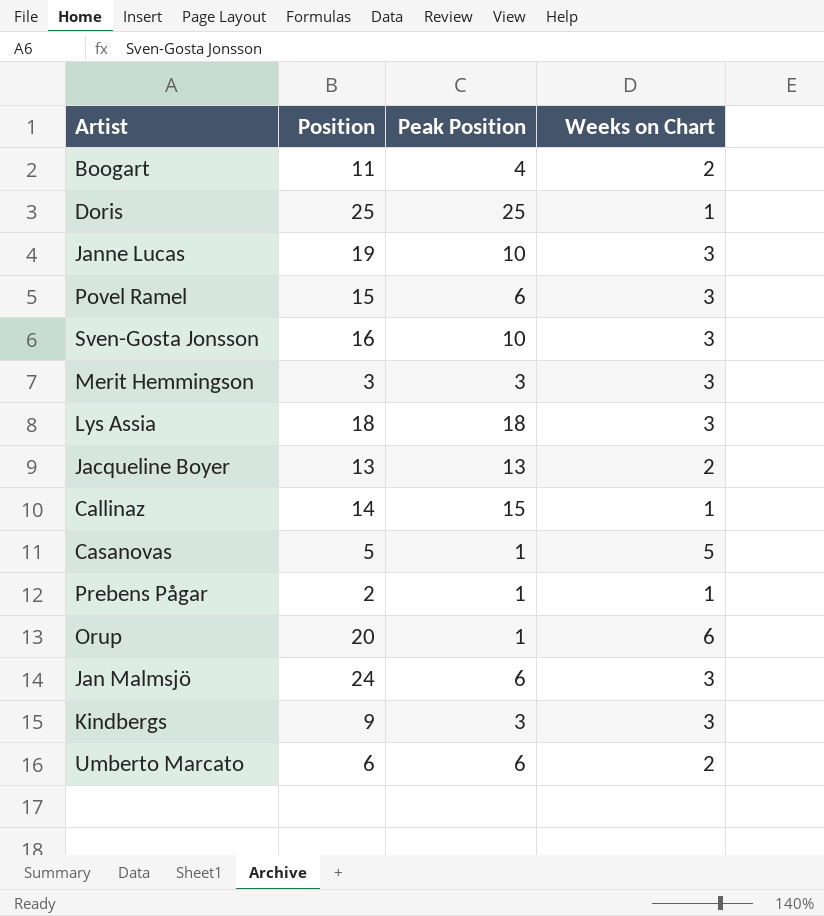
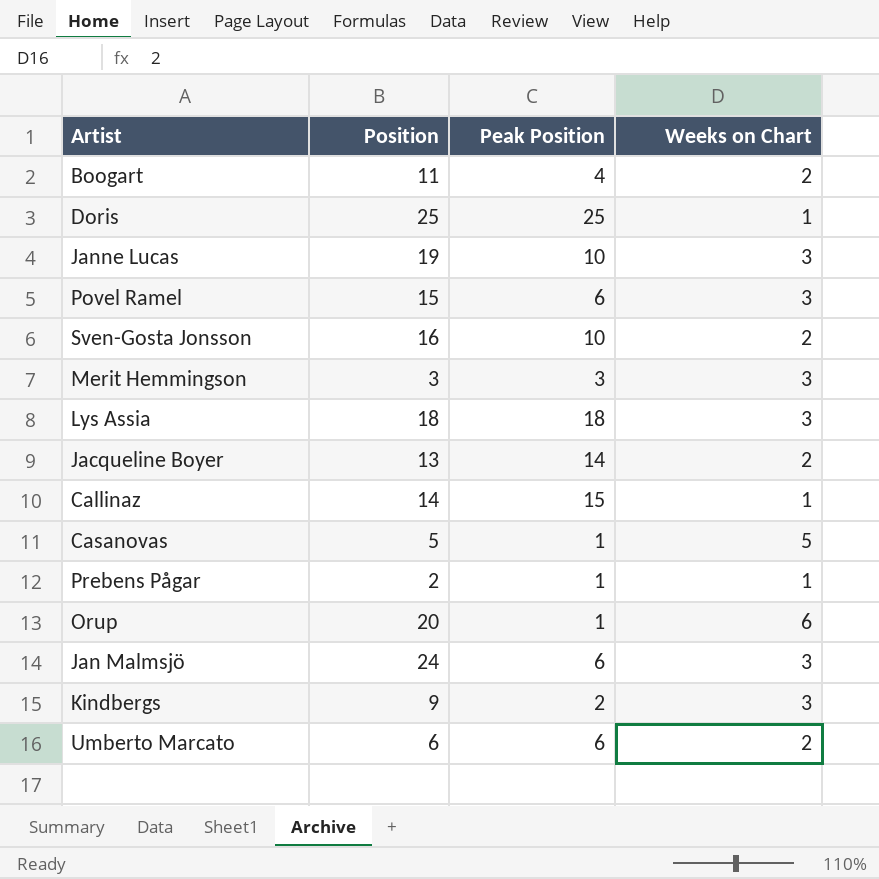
Sven-Gosta Jonsson | Weeks on Chart: 3 -> 2
Jacqueline Boyer | Peak Position: 13 -> 14
Kindbergs | Peak Position: 3 -> 2

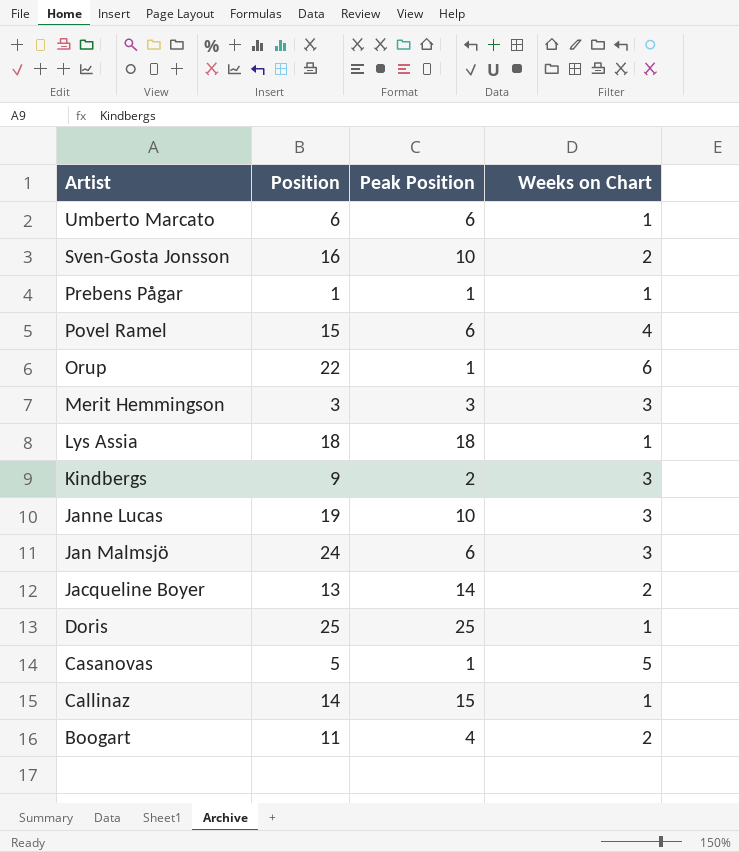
row order: none -> Artist descending
Umberto Marcato | Weeks on Chart: 2 -> 1
Prebens Pågar | Position: 2 -> 1
Povel Ramel | Weeks on Chart: 3 -> 4
Orup | Position: 20 -> 22
Lys Assia | Weeks on Chart: 3 -> 1

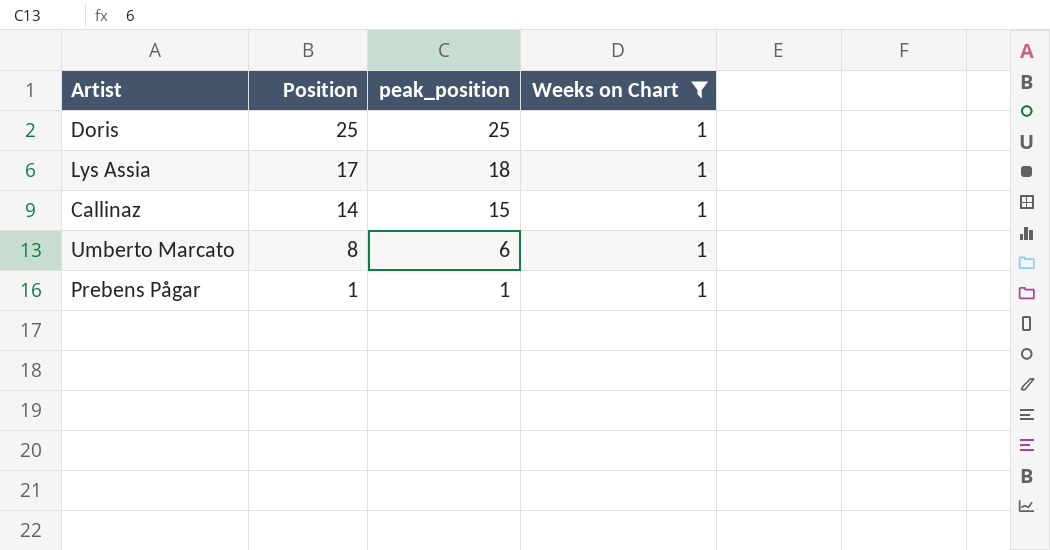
filter: none -> Weeks on Chart = 1
row order: Artist descending -> Position descending
column name: Peak Position -> peak_position
Lys Assia | Position: 18 -> 17
Umberto Marcato | Position: 6 -> 8

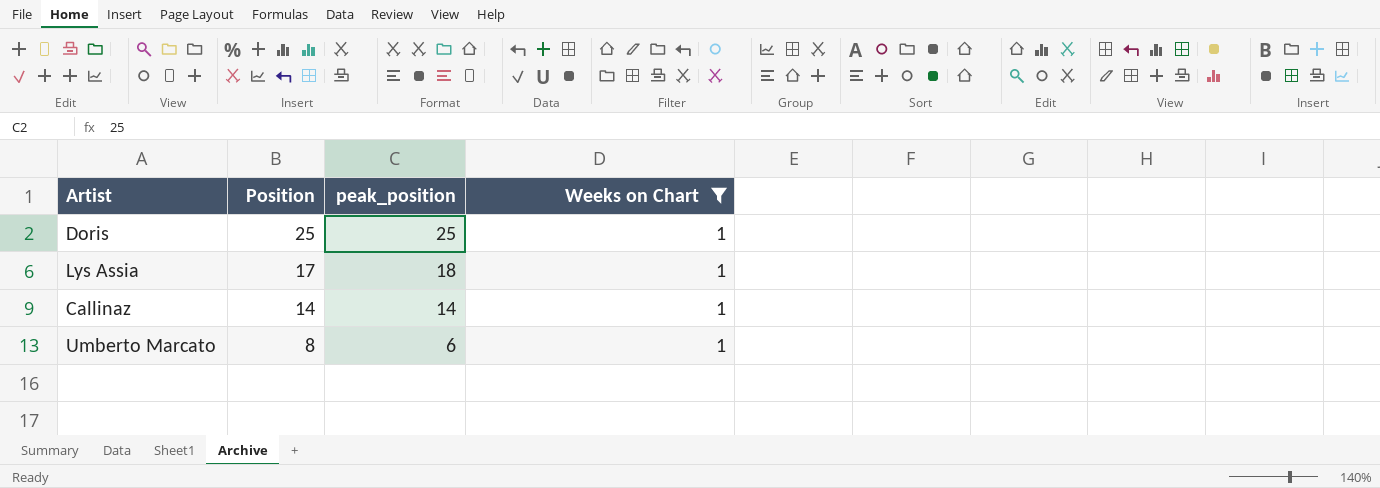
row Prebens Pågar: 1 | 1 | 1 -> none
Callinaz | peak_position: 15 -> 14

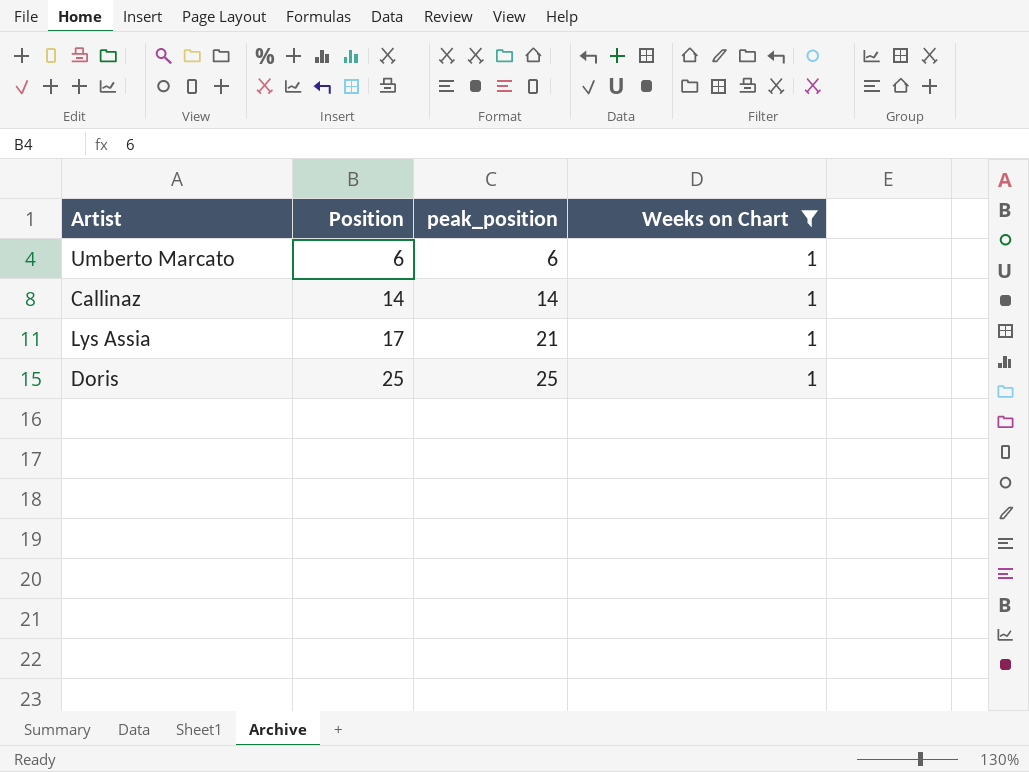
row order: Position descending -> Position ascending
Umberto Marcato | Position: 8 -> 6
Lys Assia | peak_position: 18 -> 21

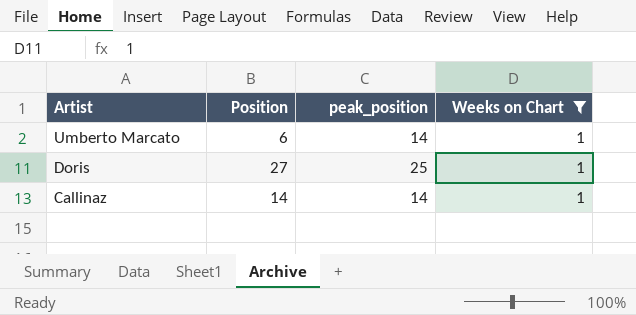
row order: Position ascending -> Artist descending
row Lys Assia: 17 | 21 | 1 -> none
Umberto Marcato | peak_position: 6 -> 14
Doris | Position: 25 -> 27

